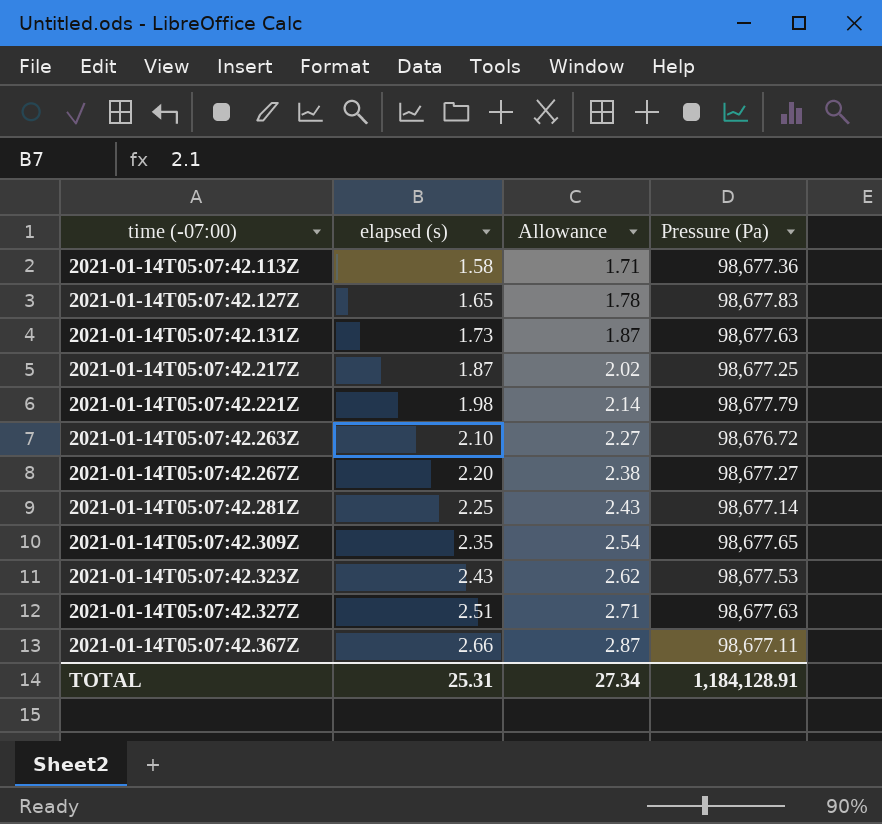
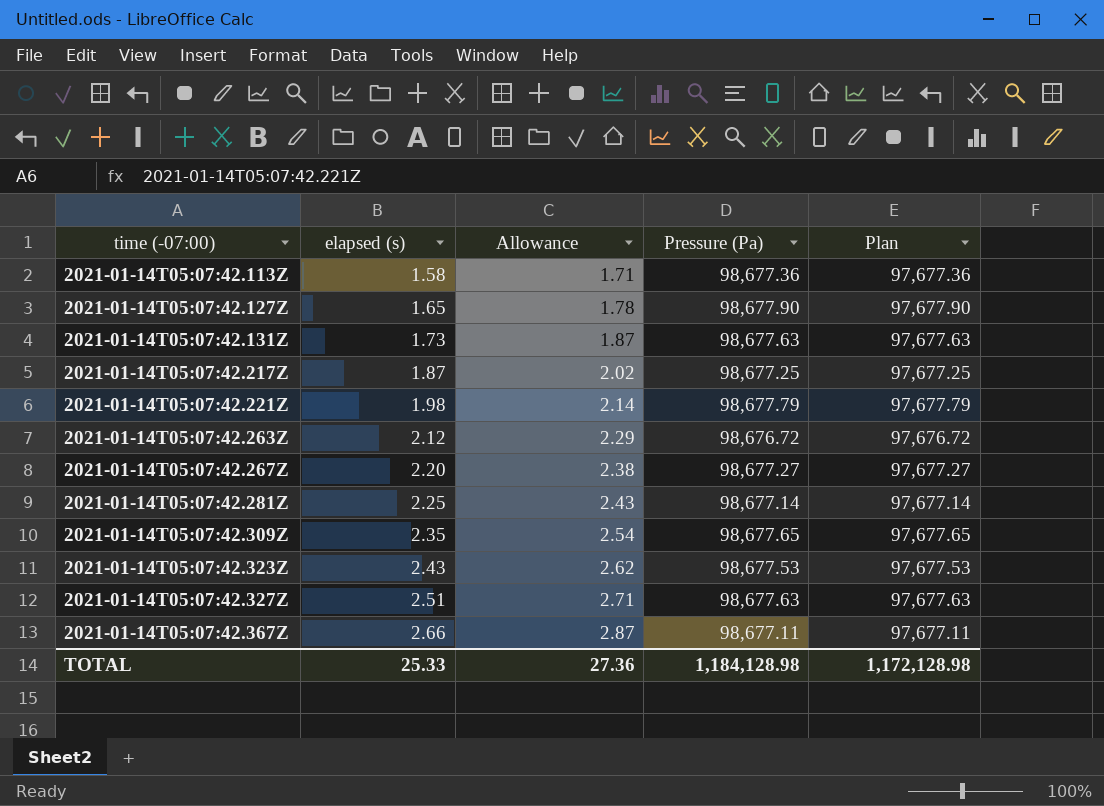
column Plan | formula: none -> [Pressure (Pa)] - 1000
2021-01-14T05:07:42.127Z | Pressure (Pa): 98,677.83 -> 98,677.90
2021-01-14T05:07:42.263Z | elapsed (s): 2.10 -> 2.12
2021-01-14T05:07:42.263Z | Allowance: 2.27 -> 2.29
TOTAL | elapsed (s): 25.31 -> 25.33
TOTAL | Allowance: 27.34 -> 27.36
TOTAL | Pressure (Pa): 1,184,128.91 -> 1,184,128.98

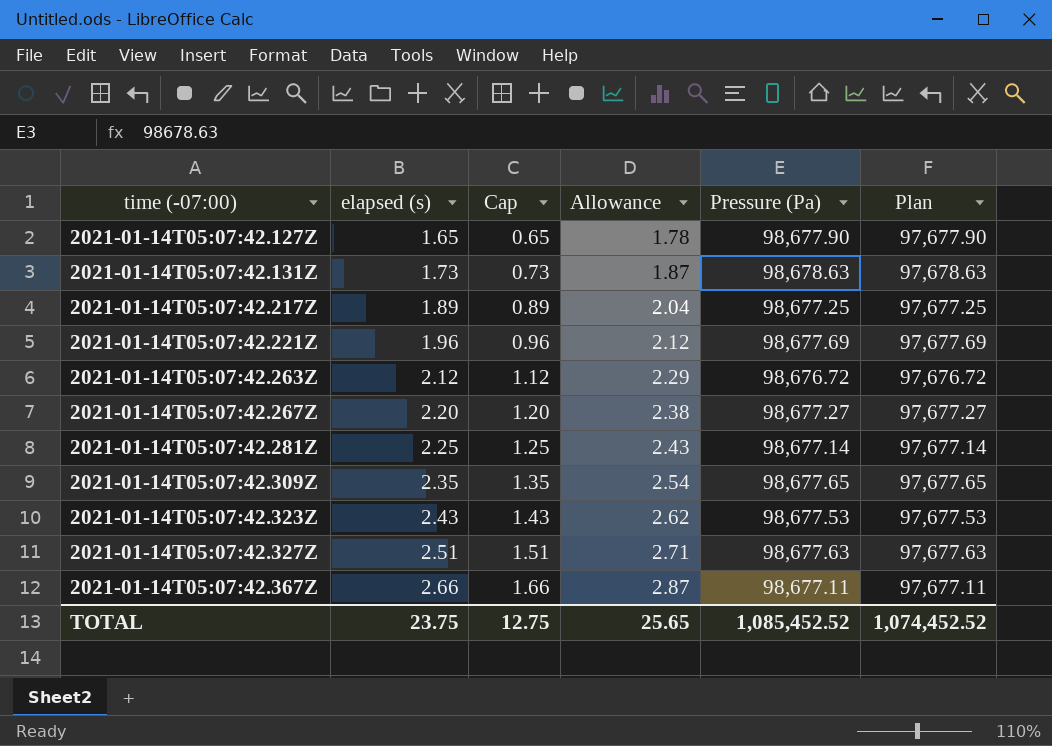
column Cap | formula: none -> [elapsed (s)] - 1
row 2021-01-14T05:07:42.113Z: 1.58 | 1.71 | 98,677.36 | 97,677.36 -> none
2021-01-14T05:07:42.131Z | Pressure (Pa): 98,677.63 -> 98,678.63
2021-01-14T05:07:42.131Z | Plan: 97,677.63 -> 97,678.63
2021-01-14T05:07:42.217Z | elapsed (s): 1.87 -> 1.89
2021-01-14T05:07:42.217Z | Allowance: 2.02 -> 2.04
2021-01-14T05:07:42.221Z | elapsed (s): 1.98 -> 1.96
2021-01-14T05:07:42.221Z | Allowance: 2.14 -> 2.12
2021-01-14T05:07:42.221Z | Pressure (Pa): 98,677.79 -> 98,677.69
2021-01-14T05:07:42.221Z | Plan: 97,677.79 -> 97,677.69
TOTAL | elapsed (s): 25.33 -> 23.75
TOTAL | Allowance: 27.36 -> 25.65
TOTAL | Pressure (Pa): 1,184,128.98 -> 1,085,452.52
TOTAL | Plan: 1,172,128.98 -> 1,074,452.52

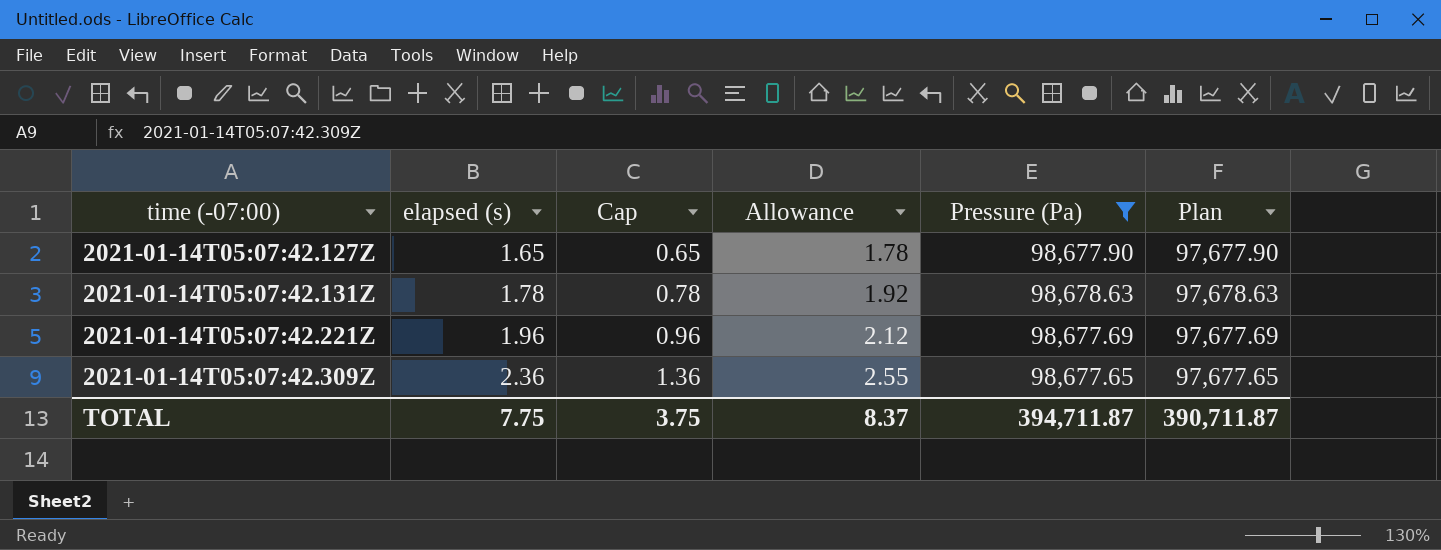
filter: none -> Pressure (Pa) >= 98,677.65
2021-01-14T05:07:42.131Z | elapsed (s): 1.73 -> 1.78
2021-01-14T05:07:42.131Z | Cap: 0.73 -> 0.78
2021-01-14T05:07:42.131Z | Allowance: 1.87 -> 1.92
2021-01-14T05:07:42.309Z | elapsed (s): 2.35 -> 2.36
2021-01-14T05:07:42.309Z | Cap: 1.35 -> 1.36
2021-01-14T05:07:42.309Z | Allowance: 2.54 -> 2.55
TOTAL | elapsed (s): 23.75 -> 7.75
TOTAL | Cap: 12.75 -> 3.75
TOTAL | Allowance: 25.65 -> 8.37
TOTAL | Pressure (Pa): 1,085,452.52 -> 394,711.87
TOTAL | Plan: 1,074,452.52 -> 390,711.87

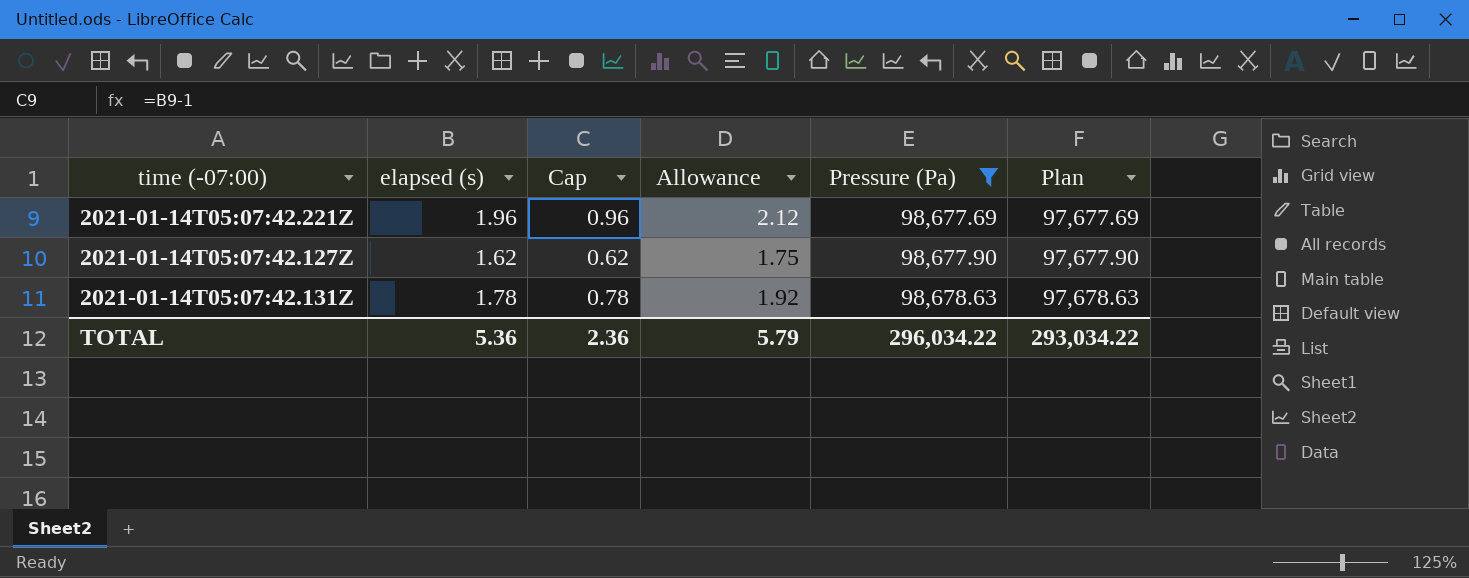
row order: time (-07:00) ascending -> Pressure (Pa) ascending
row 2021-01-14T05:07:42.309Z: 2.36 | 1.36 | 2.55 | 98,677.65 | 97,677.65 -> none
2021-01-14T05:07:42.127Z | elapsed (s): 1.65 -> 1.62
2021-01-14T05:07:42.127Z | Cap: 0.65 -> 0.62
2021-01-14T05:07:42.127Z | Allowance: 1.78 -> 1.75
TOTAL | elapsed (s): 7.75 -> 5.36
TOTAL | Cap: 3.75 -> 2.36
TOTAL | Allowance: 8.37 -> 5.79
TOTAL | Pressure (Pa): 394,711.87 -> 296,034.22
TOTAL | Plan: 390,711.87 -> 293,034.22

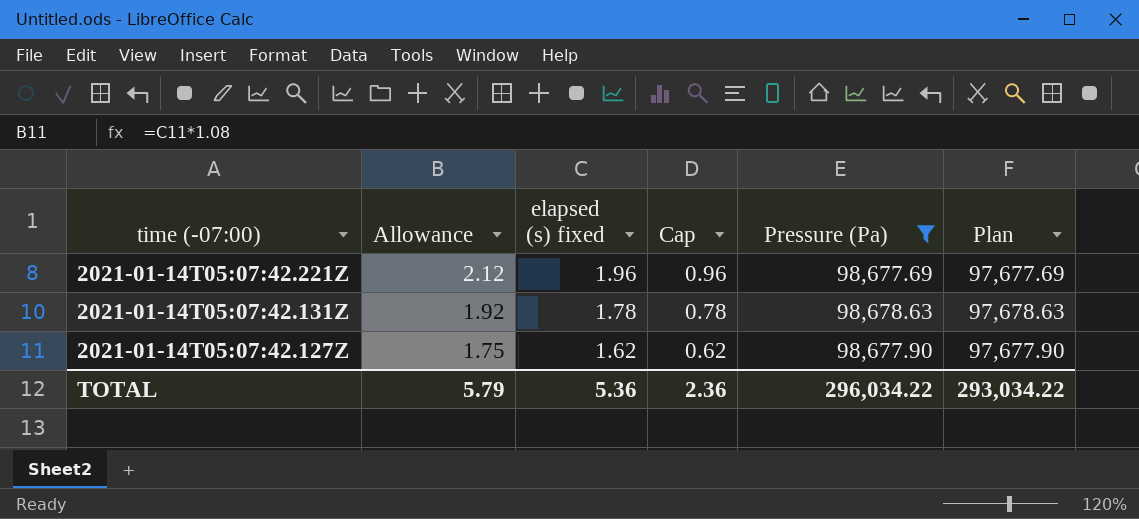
row order: Pressure (Pa) ascending -> time (-07:00) descending
column Allowance | position: 4 -> 2
column name: elapsed (s) -> elapsed (s) fixed

